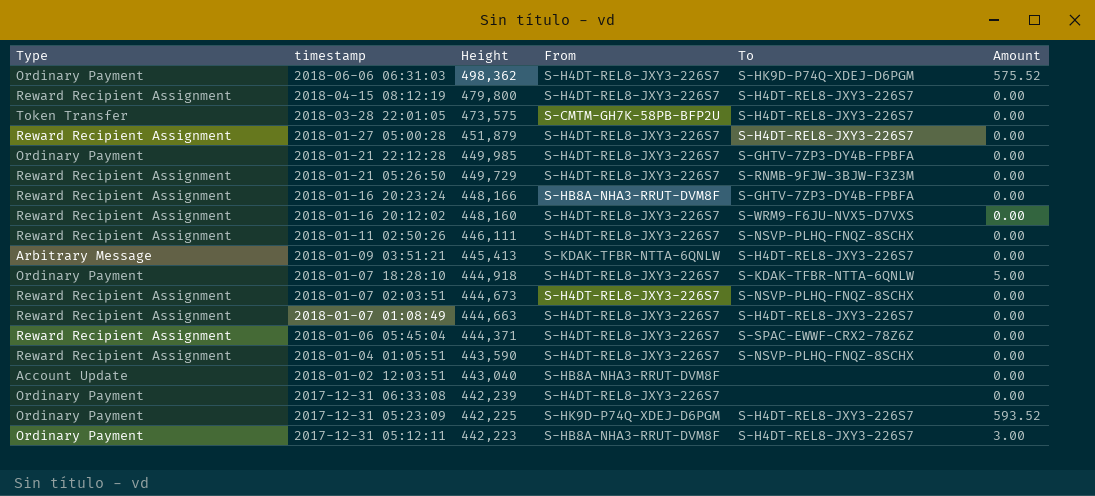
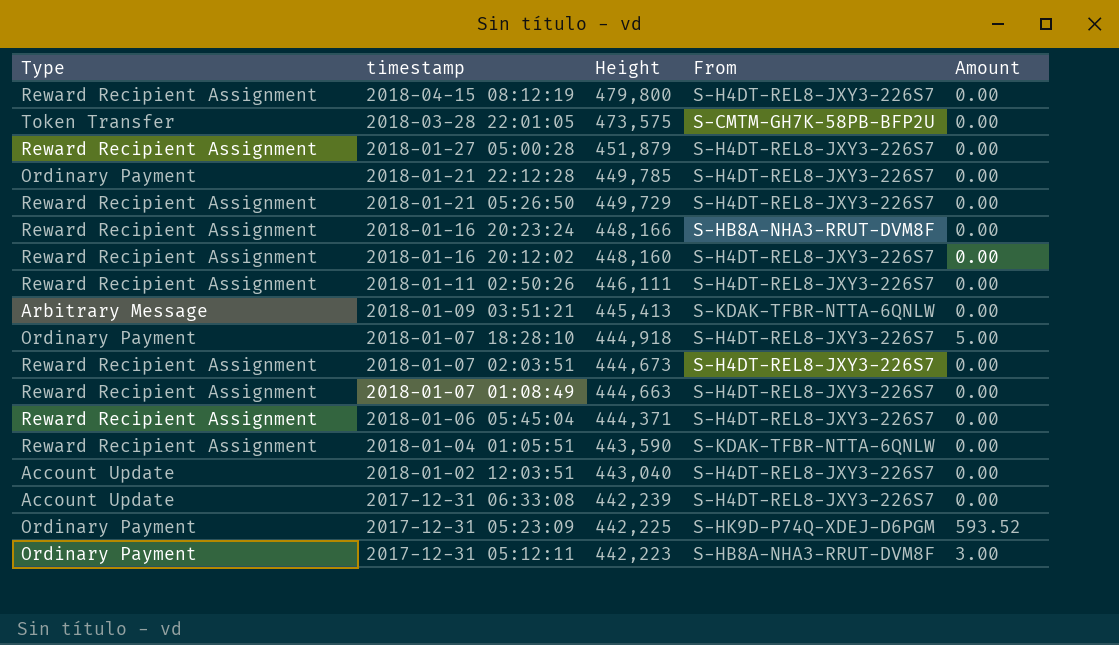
column To | position: 5 -> none
row 2018-06-06 06:31:03: Ordinary Payment | 498,362 | S-H4DT-REL8-JXY3-226S7 | S-HK9D-P74Q-XDEJ-D6PGM | 575.52 -> none
2018-01-21 22:12:28 | Height: 449,985 -> 449,785
2018-01-04 01:05:51 | From: S-H4DT-REL8-JXY3-226S7 -> S-KDAK-TFBR-NTTA-6QNLW
2018-01-02 12:03:51 | From: S-HB8A-NHA3-RRUT-DVM8F -> S-H4DT-REL8-JXY3-226S7
2017-12-31 06:33:08 | Type: Ordinary Payment -> Account Update

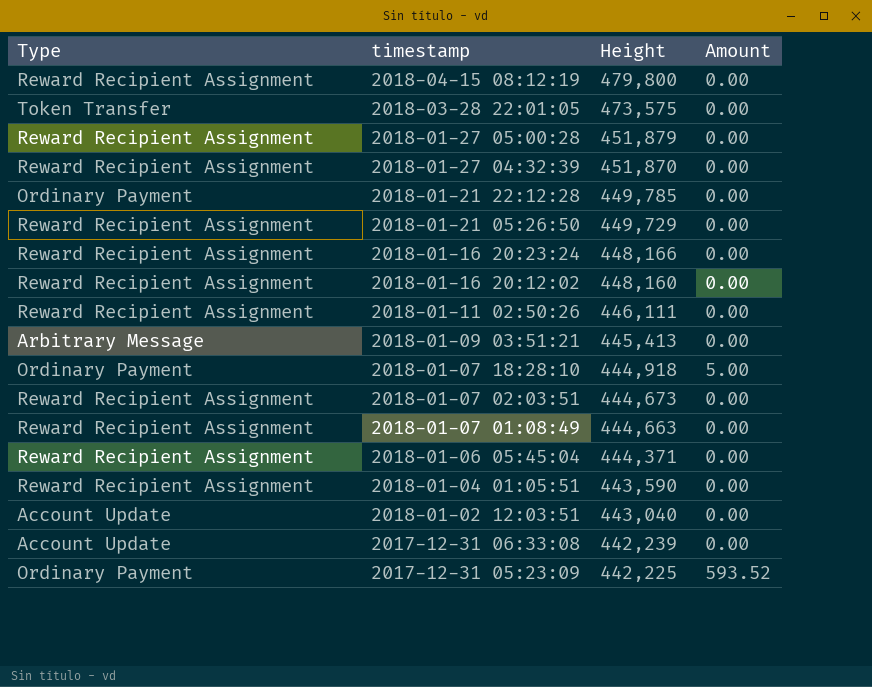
column From | position: 4 -> none
row 2017-12-31 05:12:11: Ordinary Payment | 442,223 | S-HB8A-NHA3-RRUT-DVM8F | 3.00 -> none
row 2018-01-27 04:32:39: none -> Reward Recipient Assignment | 451,870 | 0.00

